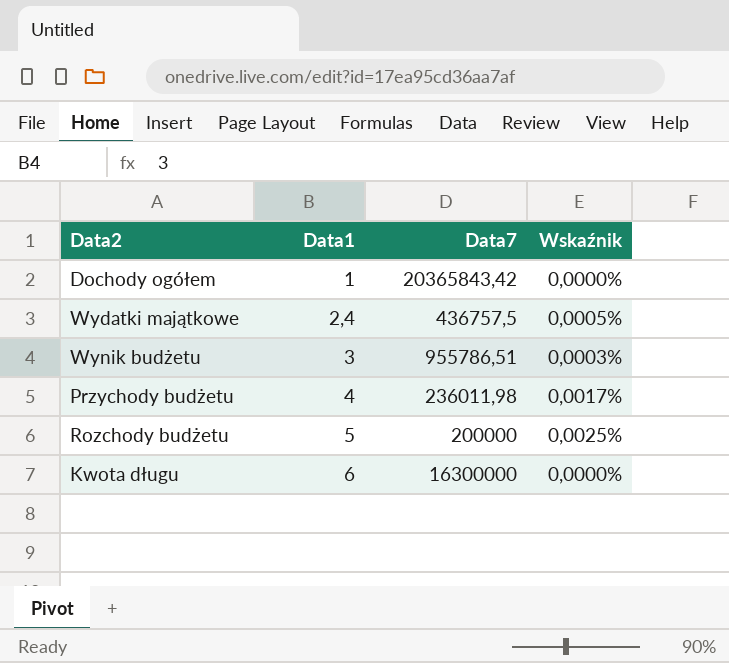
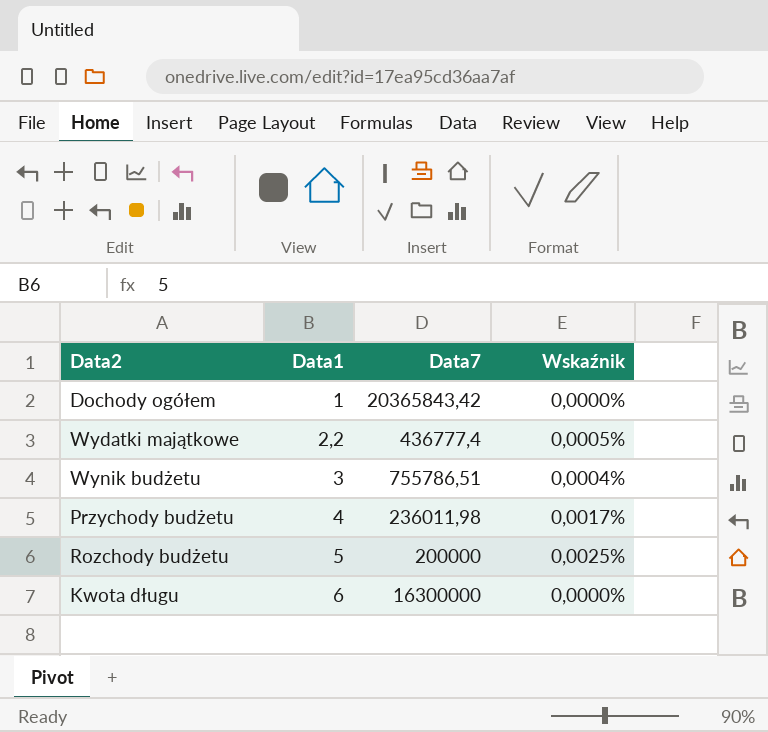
Wydatki majątkowe | Data1: 2,4 -> 2,2
Wydatki majątkowe | Data7: 436757,5 -> 436777,4
Wynik budżetu | Data7: 955786,51 -> 755786,51
Wynik budżetu | Wskaźnik: 0,0003% -> 0,0004%

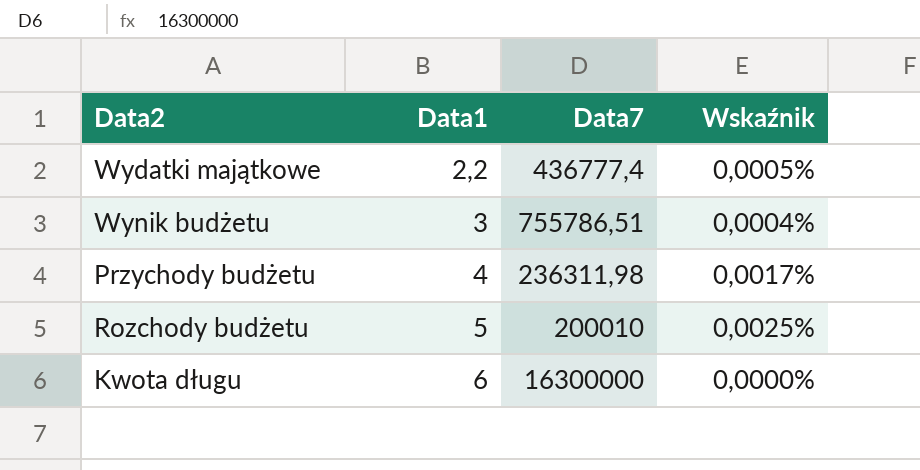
row Dochody ogółem: 1 | 20365843,42 | 0,0000% -> none
Przychody budżetu | Data7: 236011,98 -> 236311,98
Rozchody budżetu | Data7: 200000 -> 200010

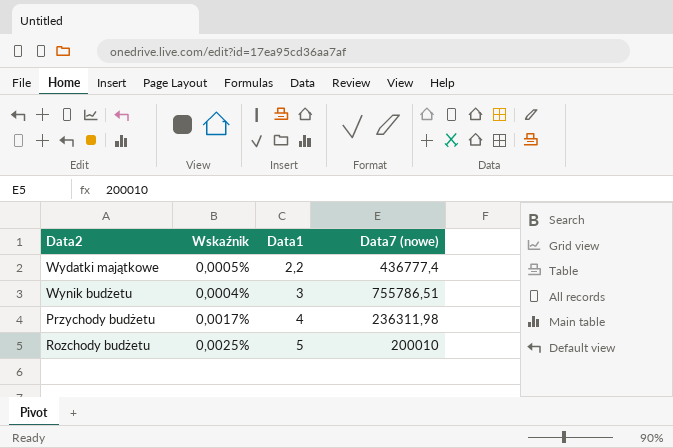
column Wskaźnik | position: 4 -> 2
column name: Data7 -> Data7 (nowe)
row Kwota długu: 6 | 16300000 | 0,0000% -> none

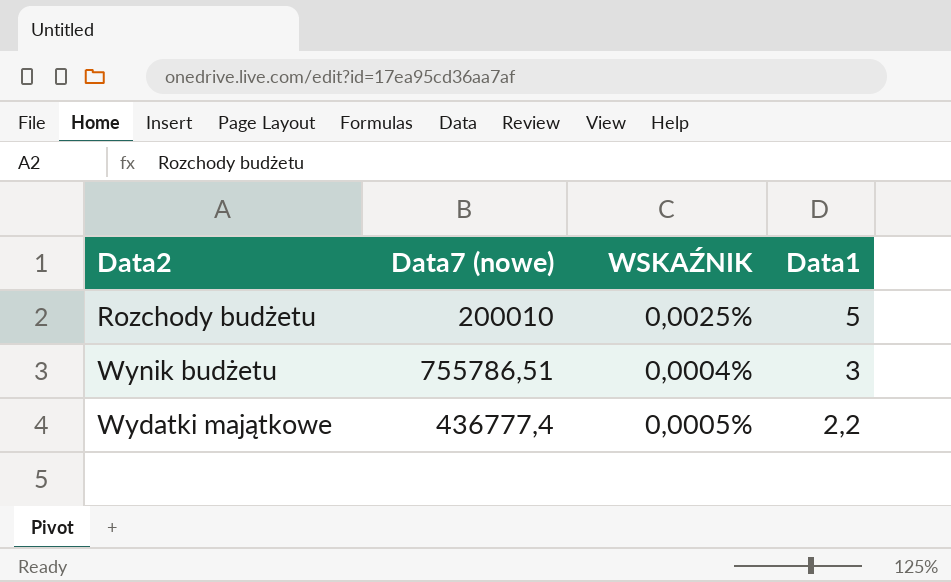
row order: Data1 ascending -> Data1 descending
column Data7 (nowe) | position: 4 -> 2
column name: Wskaźnik -> WSKAŹNIK
row Przychody budżetu: 0,0017% | 4 | 236311,98 -> none

